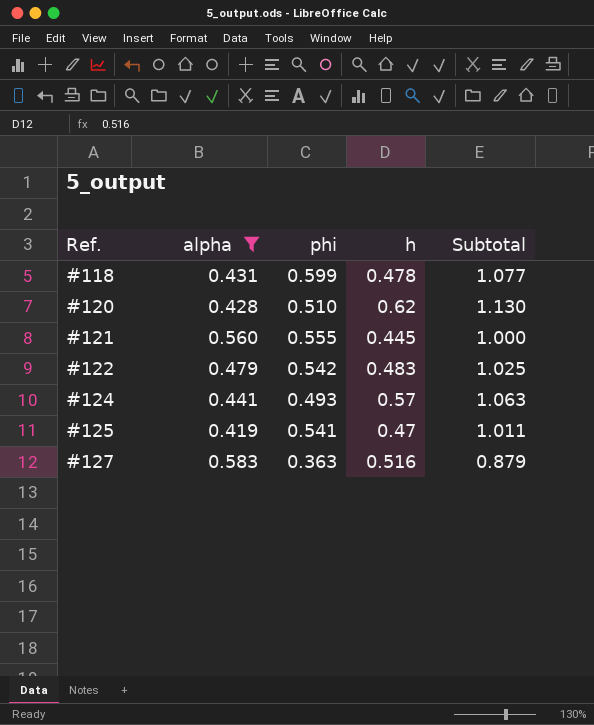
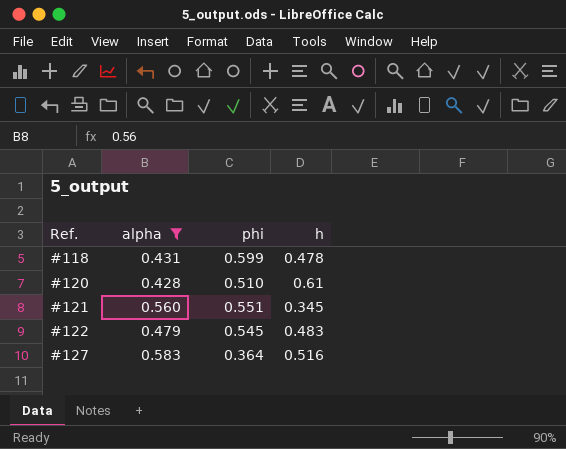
column Subtotal | formula: [phi] + [h] -> none
row #124: 0.441 | 0.493 | 0.57 | 1.063 -> none
row #125: 0.419 | 0.541 | 0.47 | 1.011 -> none
#120 | h: 0.62 -> 0.61
#121 | phi: 0.555 -> 0.551
#121 | h: 0.445 -> 0.345
#122 | phi: 0.542 -> 0.545
#127 | phi: 0.363 -> 0.364

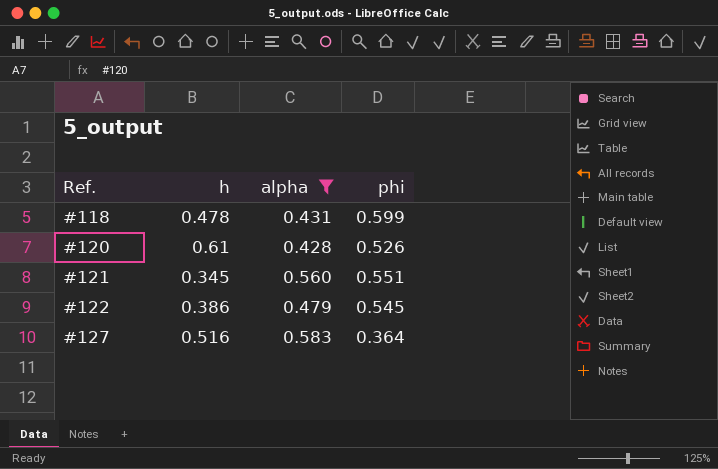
column h | position: 4 -> 2
#120 | phi: 0.510 -> 0.526
#122 | h: 0.483 -> 0.386

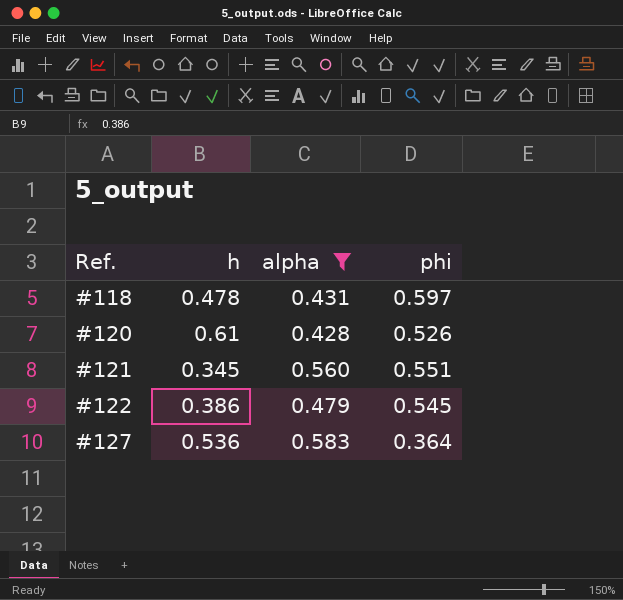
#118 | phi: 0.599 -> 0.597
#127 | h: 0.516 -> 0.536

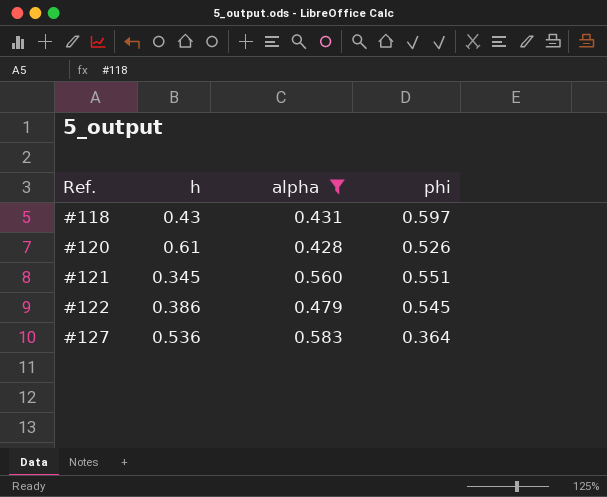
#118 | h: 0.478 -> 0.43

